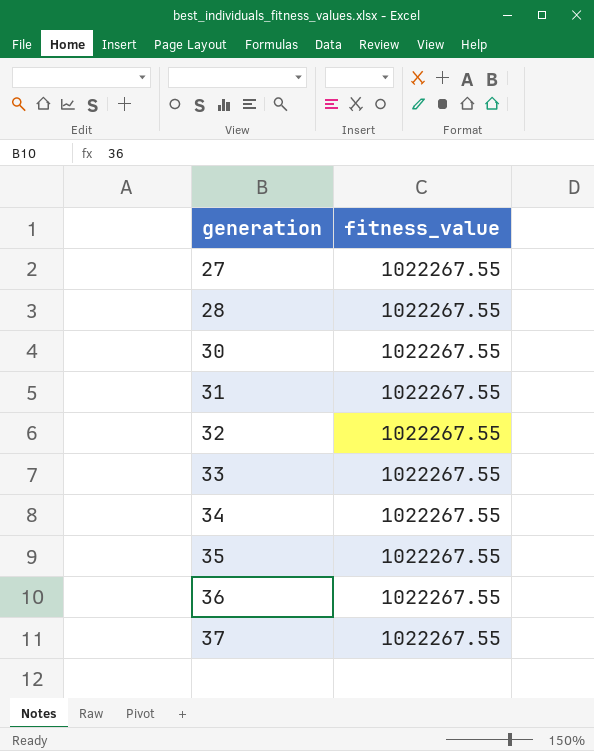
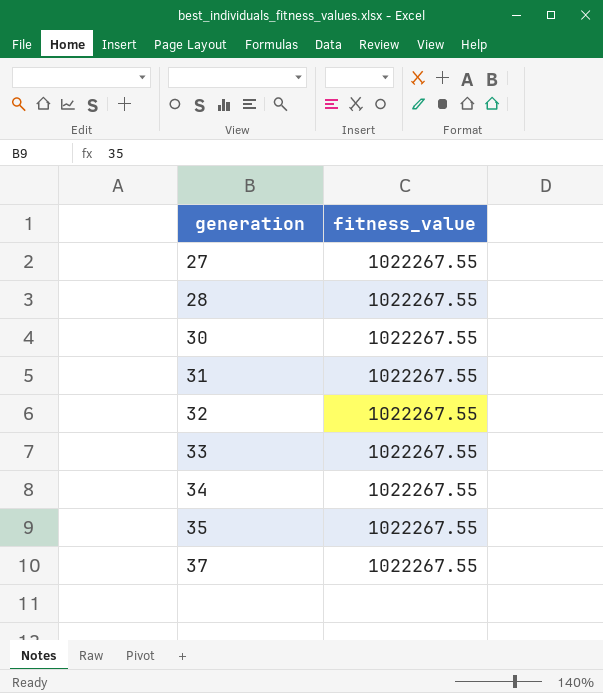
row 36: 1022267.55 -> none

